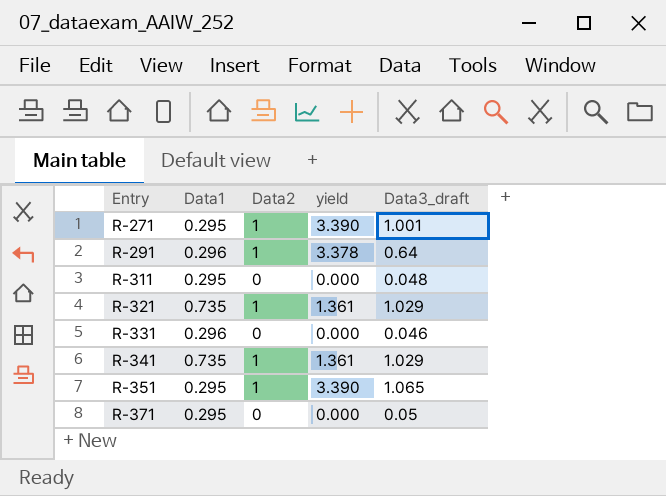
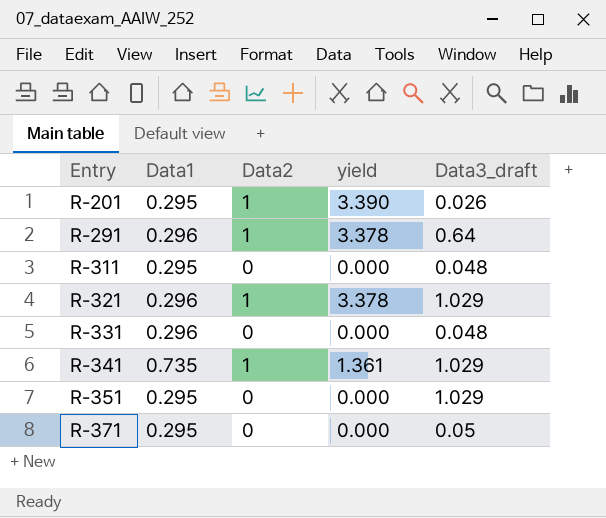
row R-271: 0.295 | 1 | 3.390 | 1.001 -> none
row R-201: none -> 0.295 | 1 | 3.390 | 0.026
R-321 | Data1: 0.735 -> 0.296
R-321 | yield: 1.361 -> 3.378
R-331 | Data3_draft: 0.046 -> 0.048
R-351 | Data2: 1 -> 0
R-351 | yield: 3.390 -> 0.000
R-351 | Data3_draft: 1.065 -> 1.029

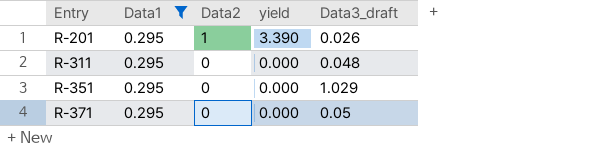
filter: none -> Data1 = 0.295

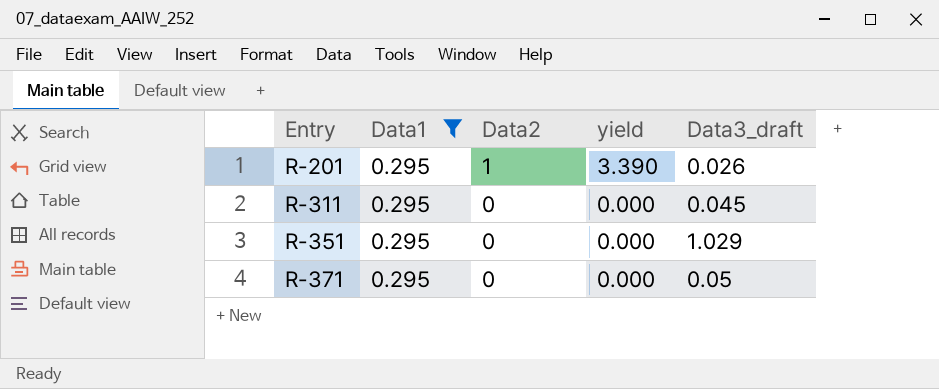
R-311 | Data3_draft: 0.048 -> 0.045

